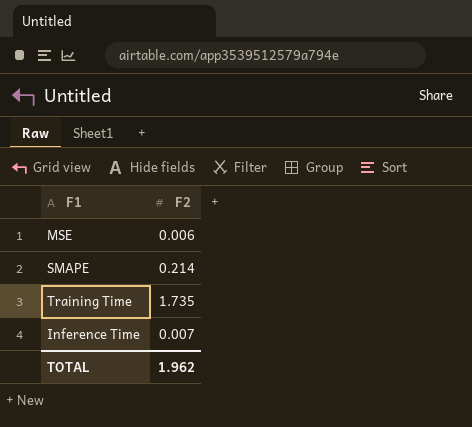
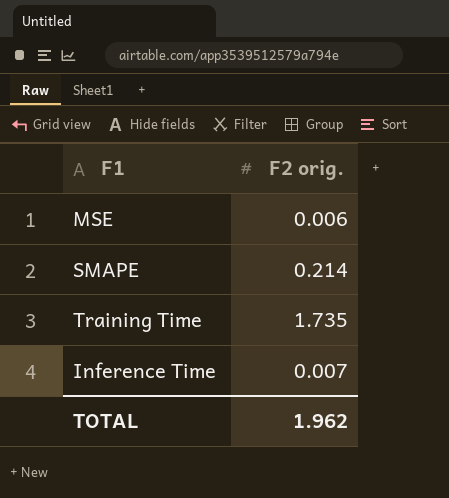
column name: F2 -> F2 orig.

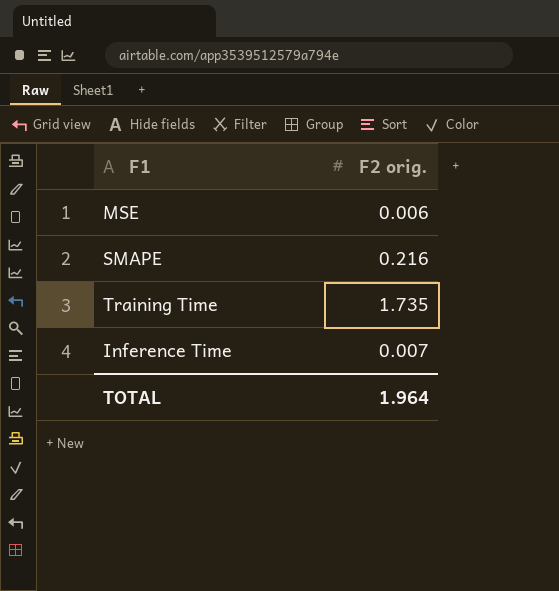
SMAPE | F2 orig.: 0.214 -> 0.216
TOTAL | F2 orig.: 1.962 -> 1.964

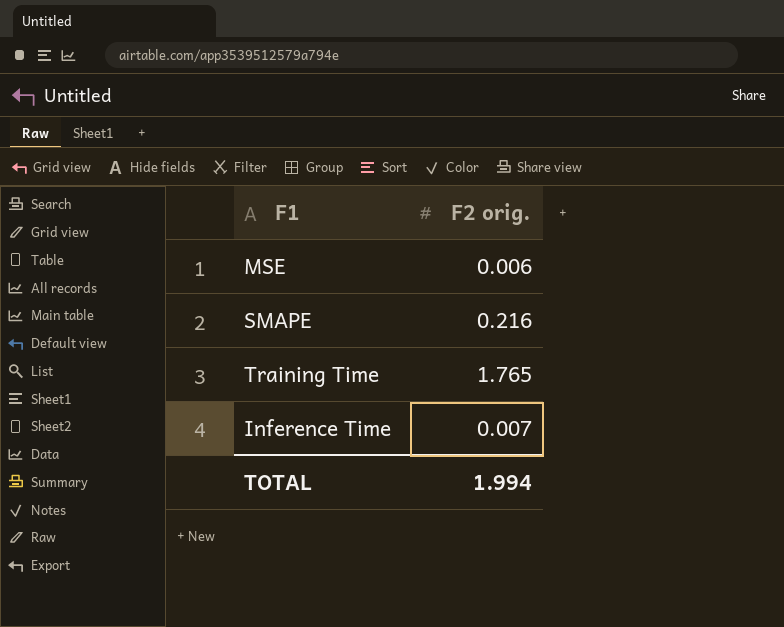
Training Time | F2 orig.: 1.735 -> 1.765
TOTAL | F2 orig.: 1.964 -> 1.994

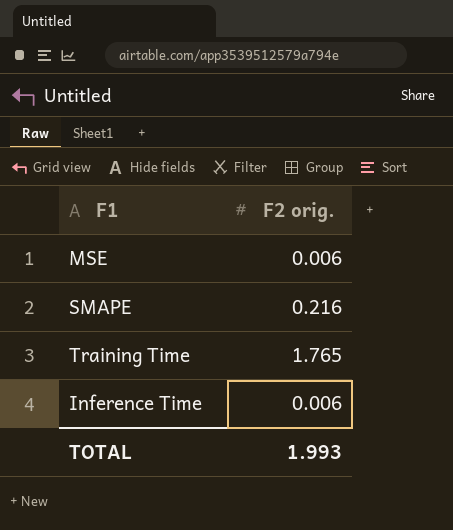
Inference Time | F2 orig.: 0.007 -> 0.006
TOTAL | F2 orig.: 1.994 -> 1.993

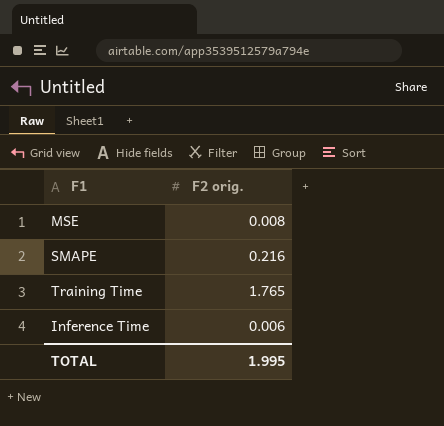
MSE | F2 orig.: 0.006 -> 0.008
TOTAL | F2 orig.: 1.993 -> 1.995

